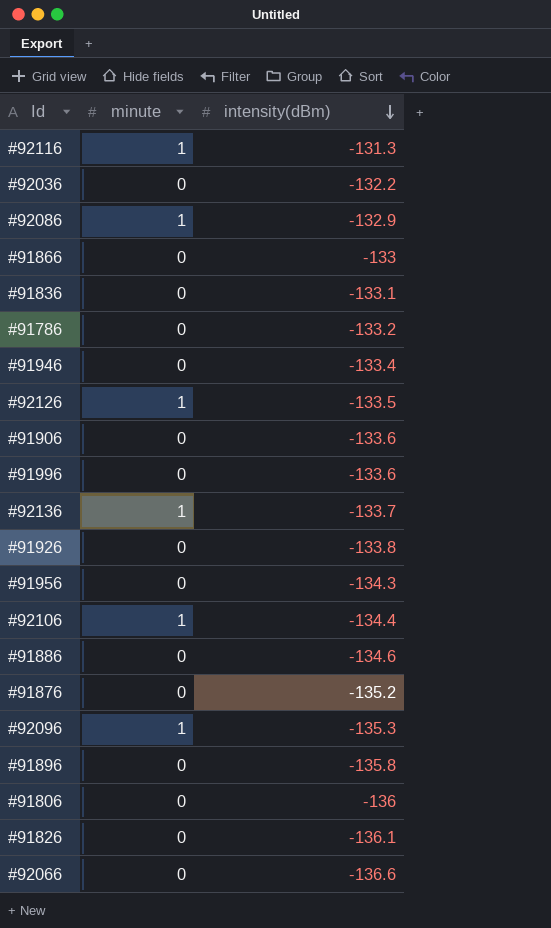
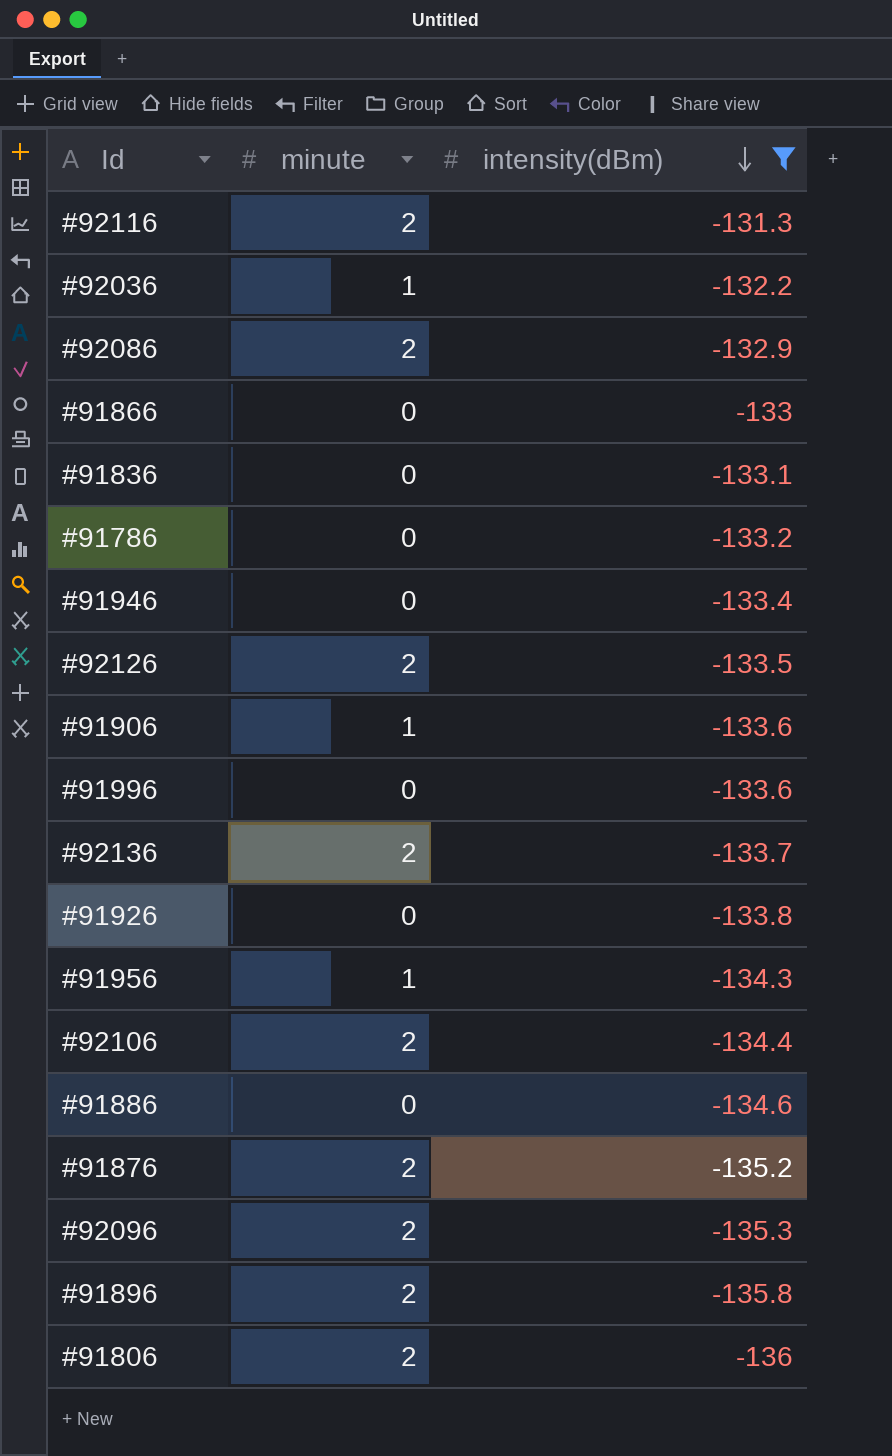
filter: none -> intensity(dBm) >= -136
#92116 | minute: 1 -> 2
#92036 | minute: 0 -> 1
#92086 | minute: 1 -> 2
#92126 | minute: 1 -> 2
#91906 | minute: 0 -> 1
#92136 | minute: 1 -> 2
#91956 | minute: 0 -> 1
#92106 | minute: 1 -> 2
#91876 | minute: 0 -> 2
#92096 | minute: 1 -> 2
#91896 | minute: 0 -> 2
#91806 | minute: 0 -> 2

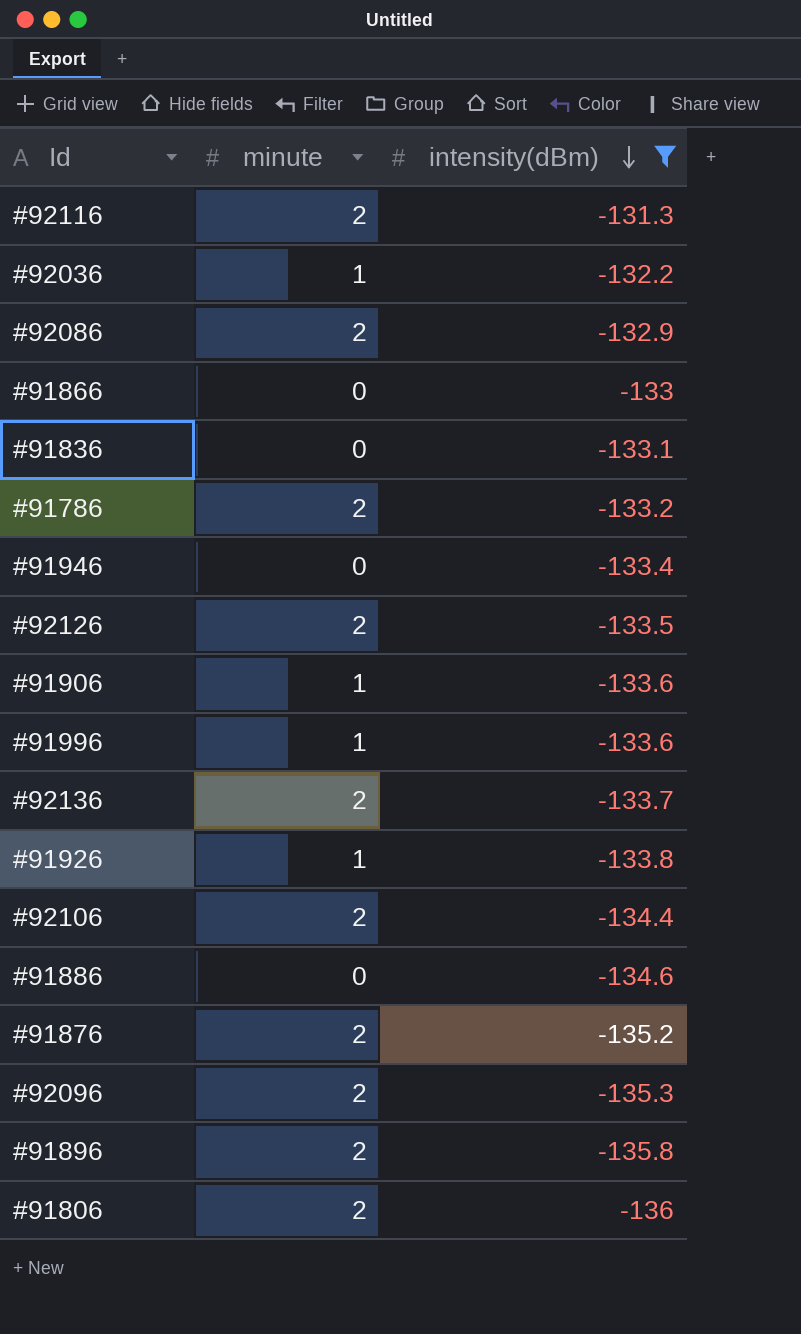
row #91956: 1 | -134.3 -> none
#91786 | minute: 0 -> 2
#91996 | minute: 0 -> 1
#91926 | minute: 0 -> 1

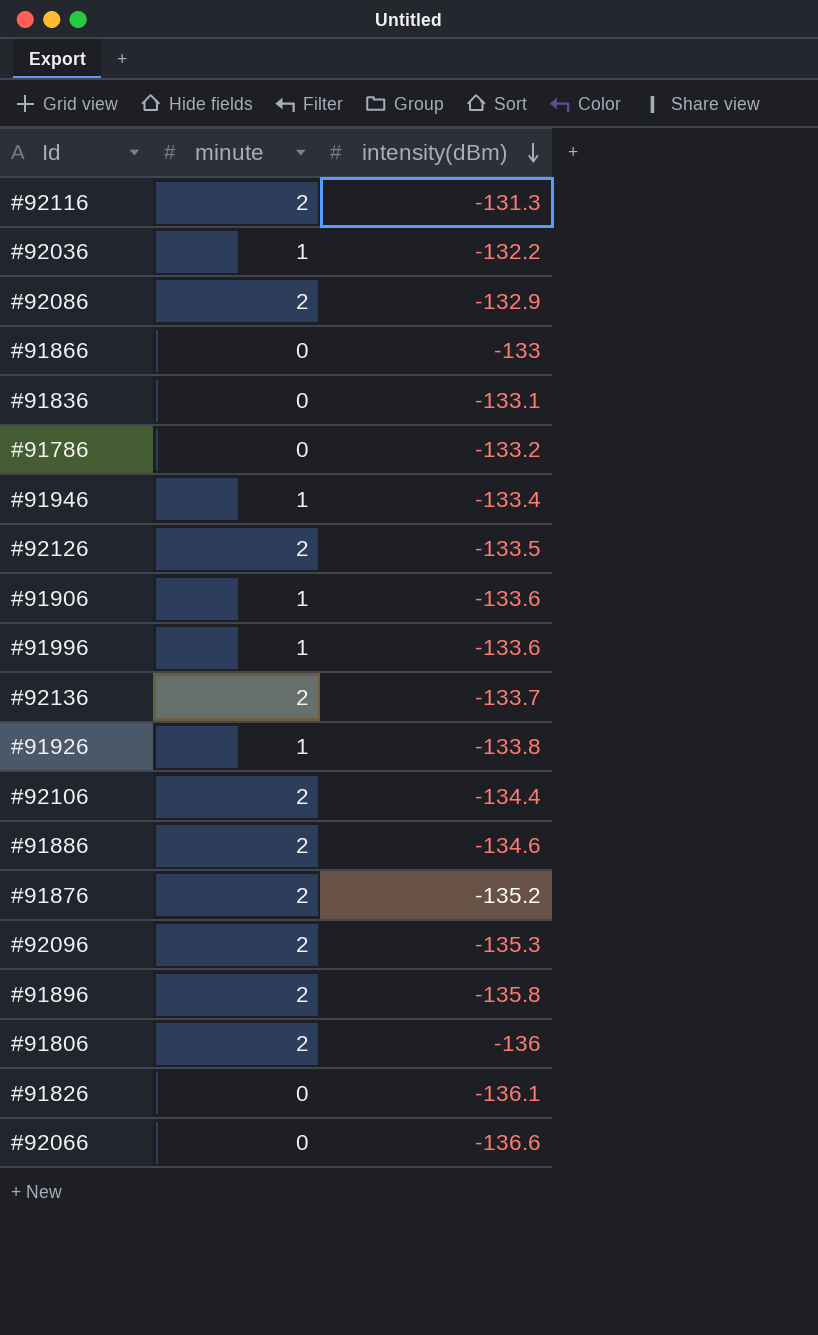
filter: intensity(dBm) >= -136 -> none
#91786 | minute: 2 -> 0
#91946 | minute: 0 -> 1
#91886 | minute: 0 -> 2

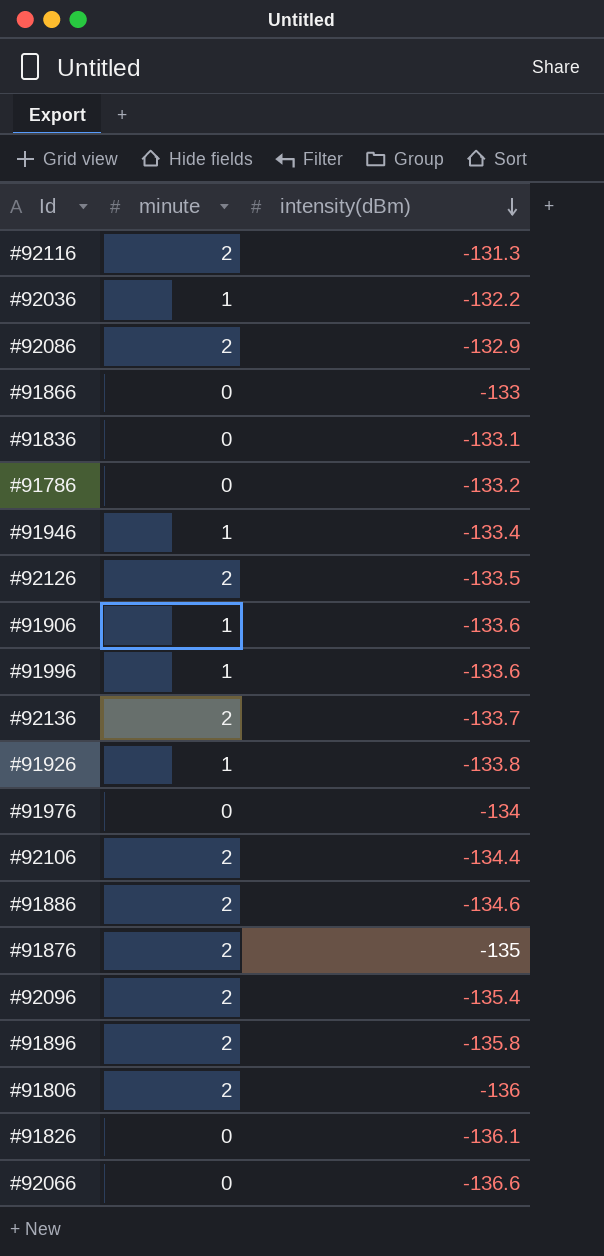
row #91976: none -> 0 | -134
#91876 | intensity(dBm): -135.2 -> -135
#92096 | intensity(dBm): -135.3 -> -135.4

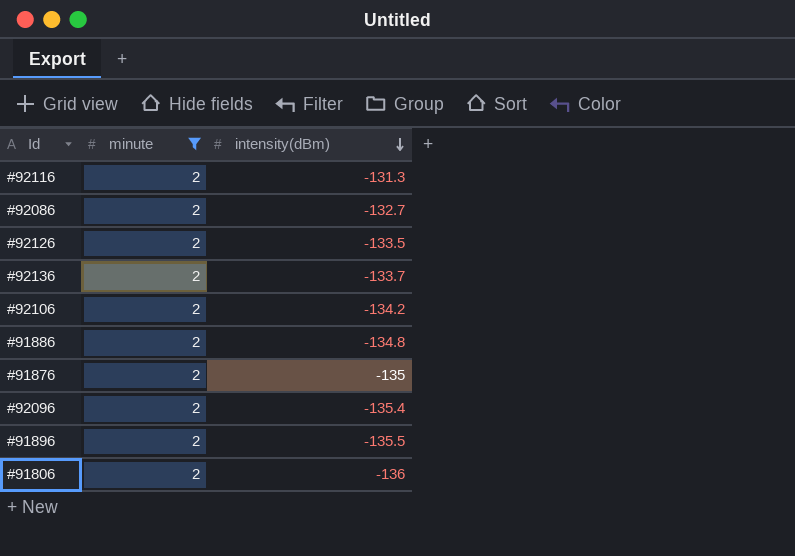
filter: none -> minute = 2
#92086 | intensity(dBm): -132.9 -> -132.7
#92106 | intensity(dBm): -134.4 -> -134.2
#91886 | intensity(dBm): -134.6 -> -134.8
#91896 | intensity(dBm): -135.8 -> -135.5

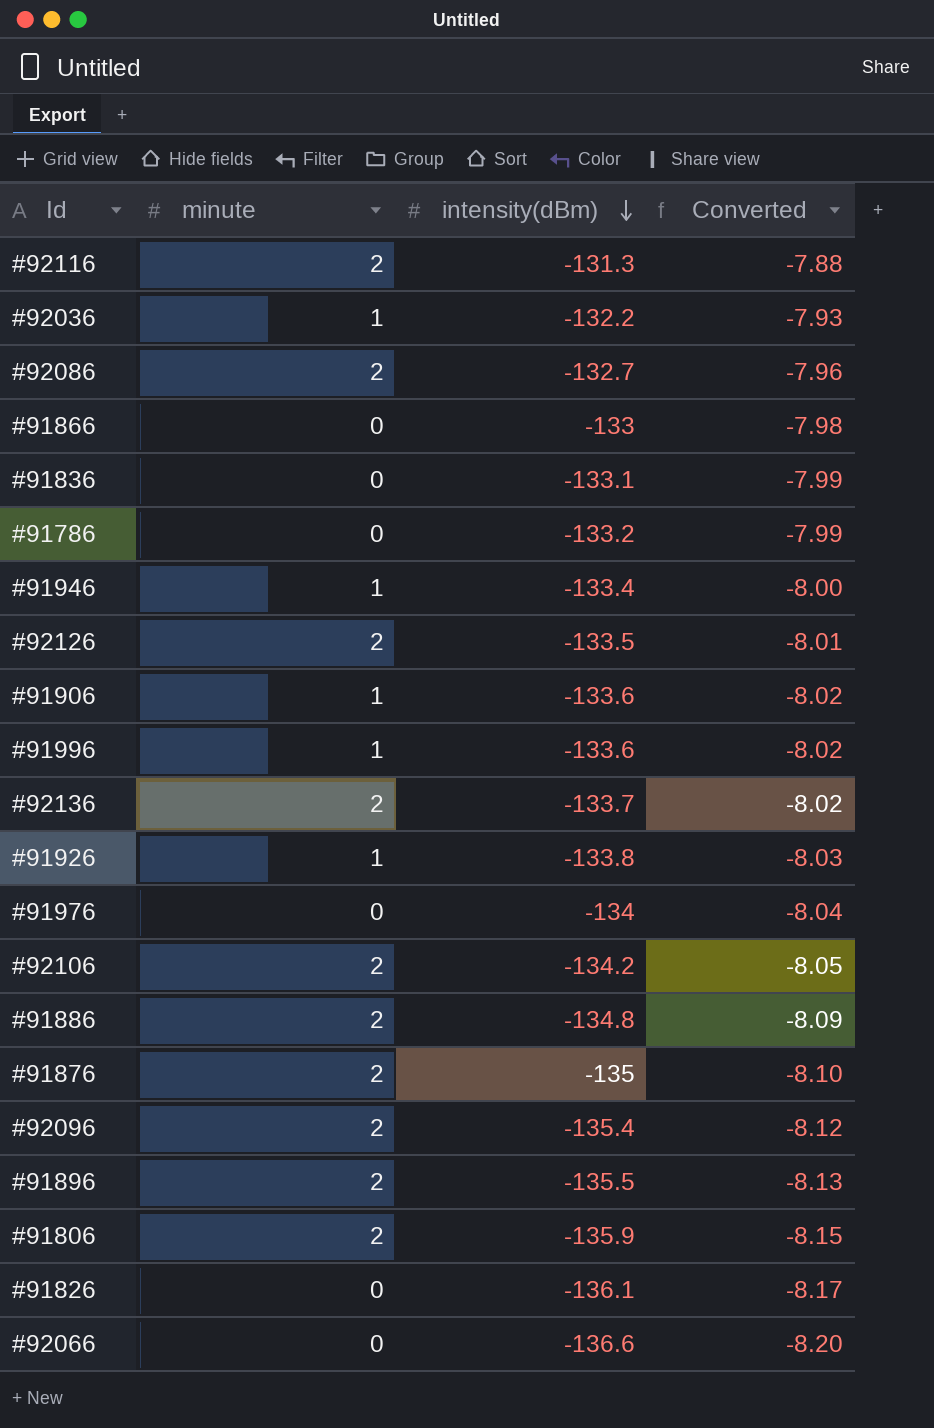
filter: minute = 2 -> none
column Converted | formula: none -> [intensity(dBm)] * 0.06
#91806 | intensity(dBm): -136 -> -135.9

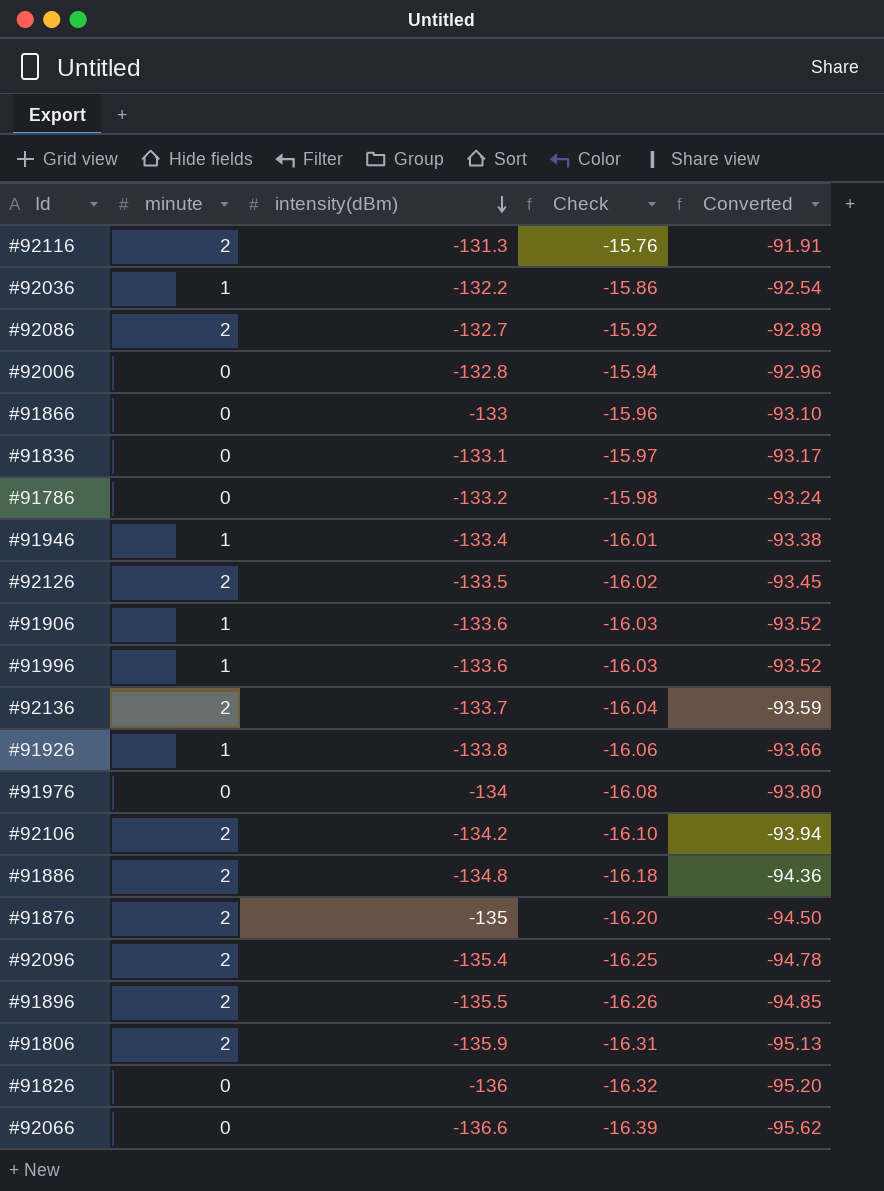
column Check | formula: none -> [intensity(dBm)] * 0.12
column Converted | formula: [intensity(dBm)] * 0.06 -> [intensity(dBm)] * 0.7
row #92006: none -> 0 | -132.8 | -15.94 | -92.96
#91826 | intensity(dBm): -136.1 -> -136

